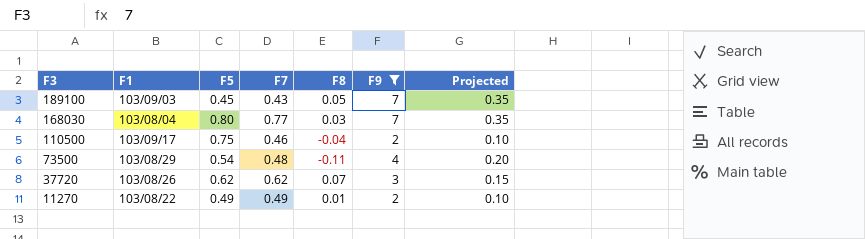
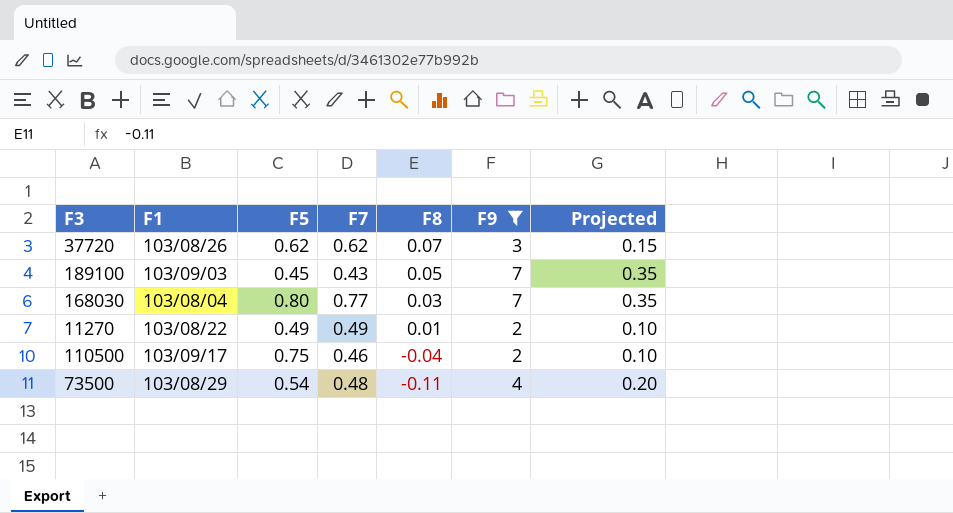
row order: F3 descending -> F8 descending

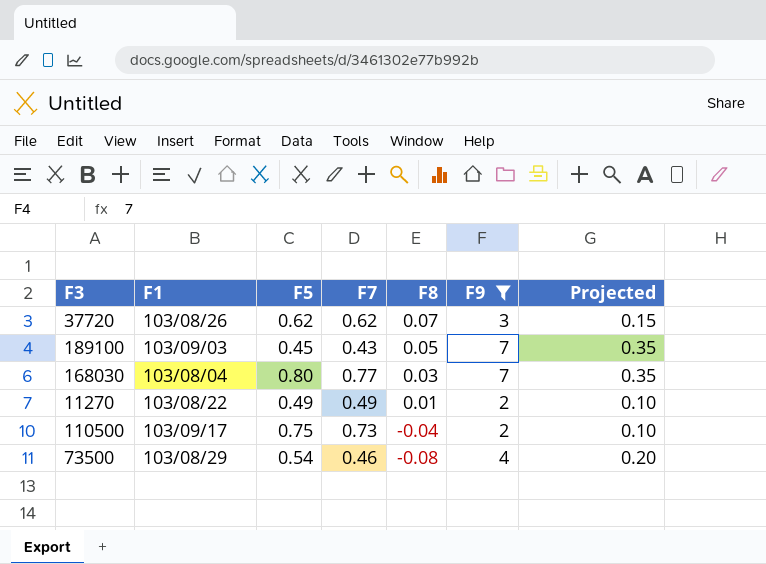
110500 | F7: 0.46 -> 0.73
73500 | F7: 0.48 -> 0.46
73500 | F8: -0.11 -> -0.08

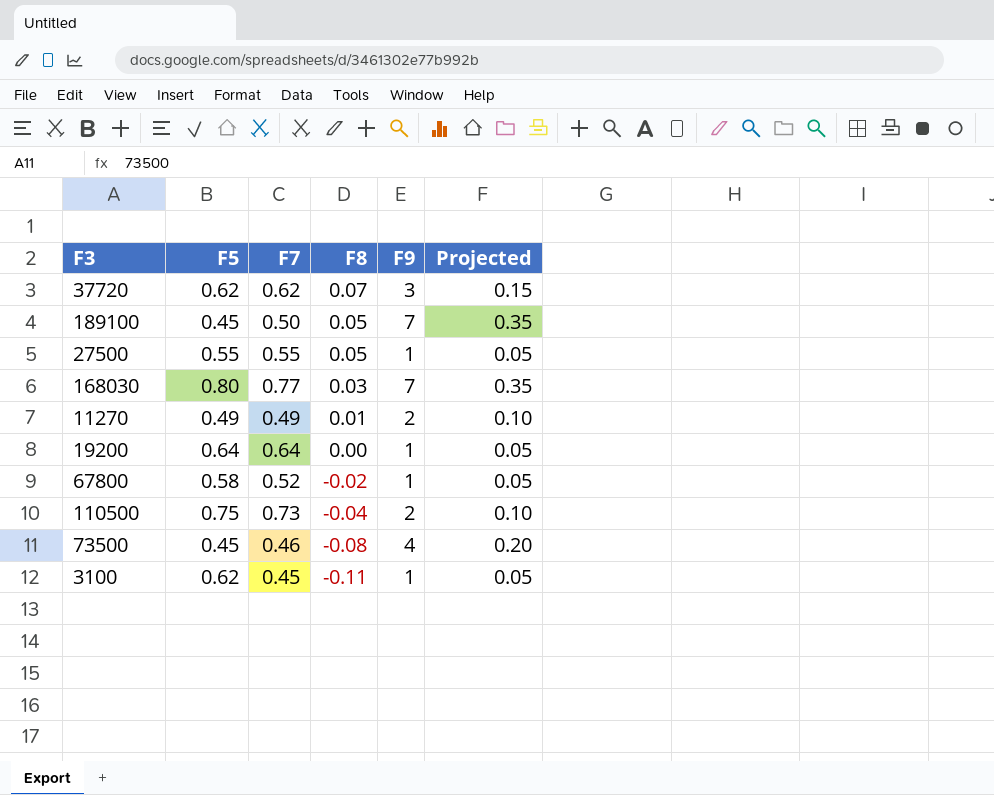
filter: F9 != 1 -> none
column F1 | position: 2 -> none
189100 | F7: 0.43 -> 0.50
73500 | F5: 0.54 -> 0.45

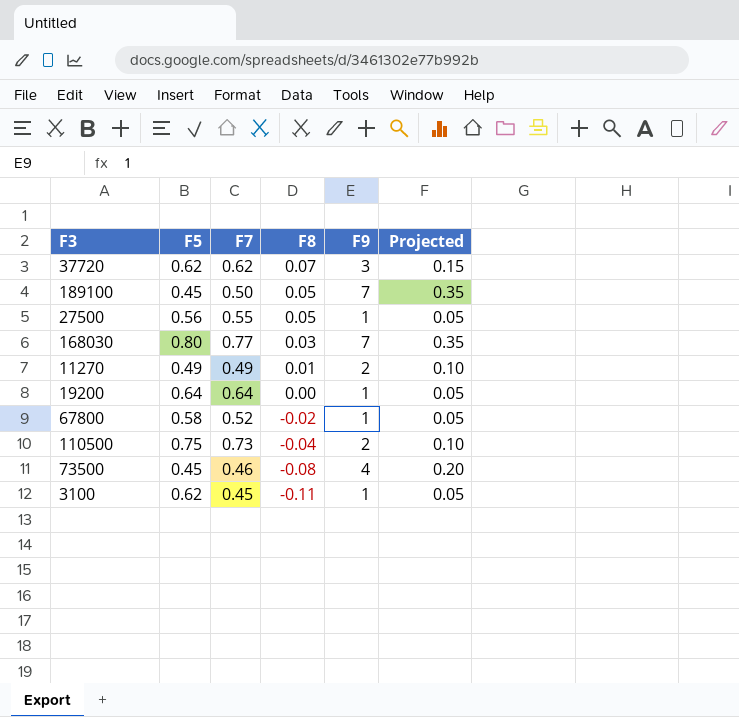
27500 | F5: 0.55 -> 0.56

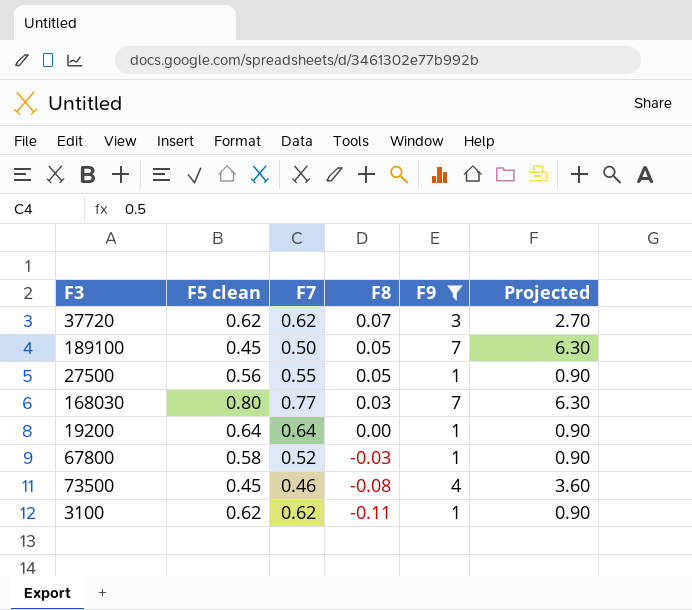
filter: none -> F9 != 2
column name: F5 -> F5 clean
column Projected | formula: [F9] * 0.05 -> [F9] * 0.9
67800 | F8: -0.02 -> -0.03
3100 | F7: 0.45 -> 0.62

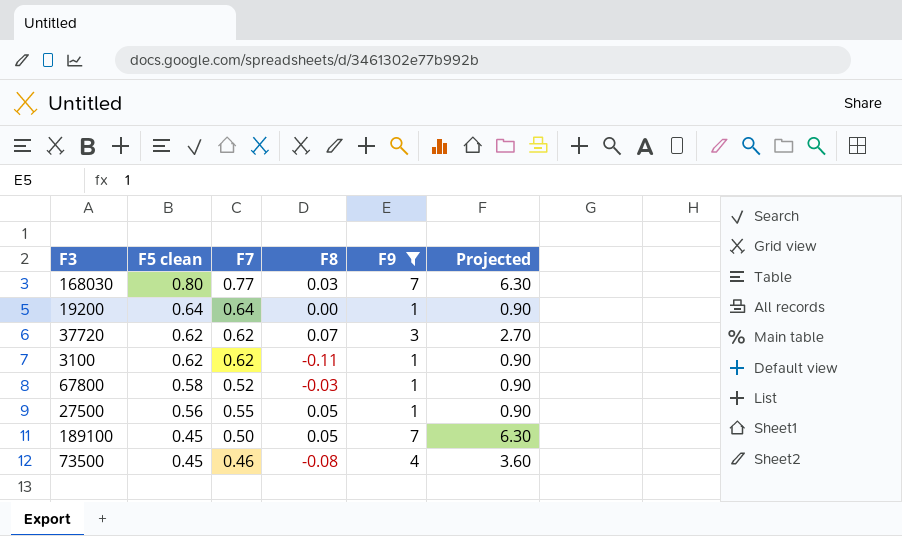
row order: F8 descending -> F5 clean descending

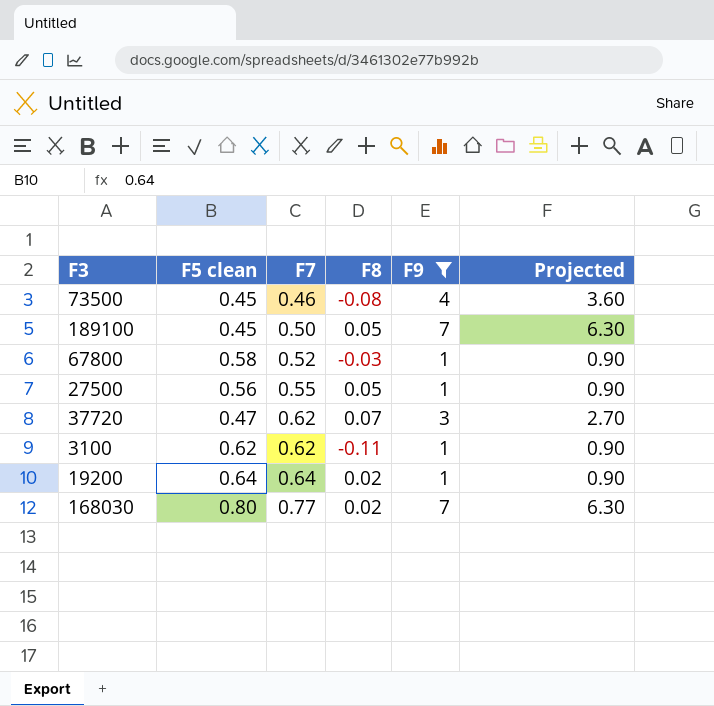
row order: F5 clean descending -> F7 ascending
37720 | F5 clean: 0.62 -> 0.47
19200 | F8: 0.00 -> 0.02
168030 | F8: 0.03 -> 0.02

